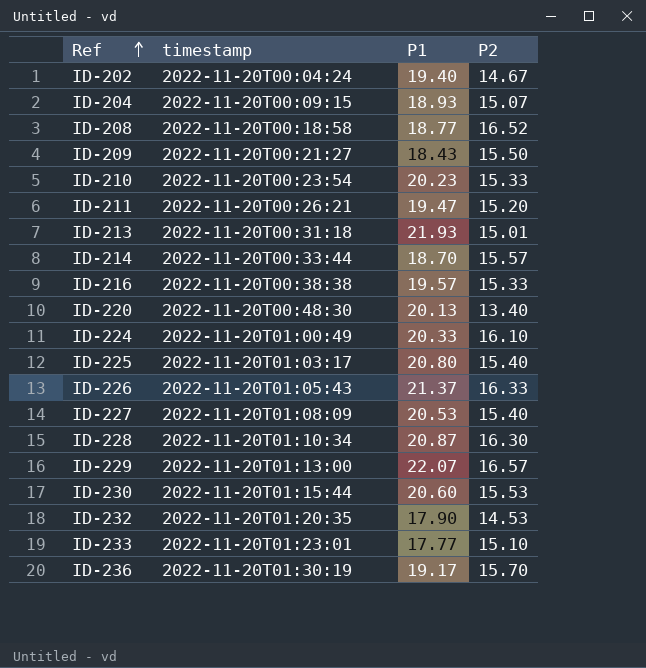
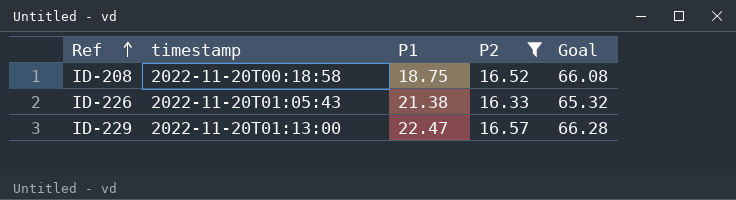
filter: none -> P2 >= 16.33
column Goal | formula: none -> [P2] * 4
ID-208 | P1: 18.77 -> 18.75
ID-226 | P1: 21.37 -> 21.38
ID-229 | P1: 22.07 -> 22.47

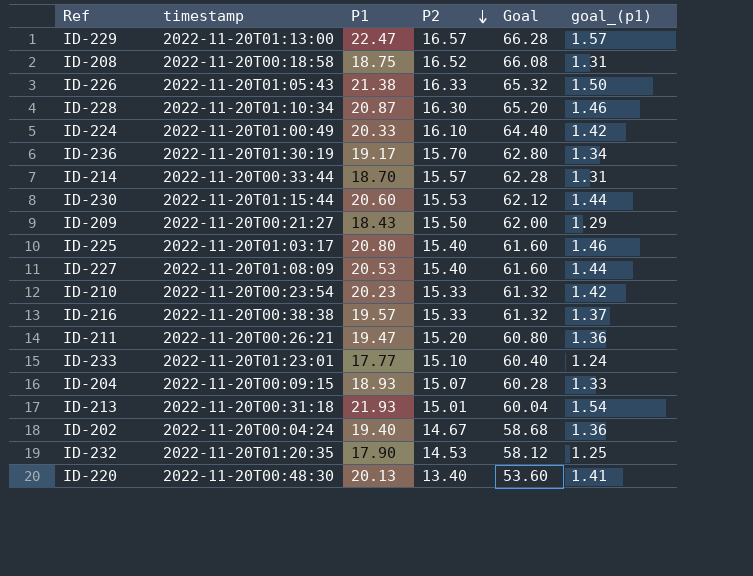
filter: P2 >= 16.33 -> none
row order: Ref ascending -> P2 descending
column goal_(p1) | formula: none -> [P1] * 0.07

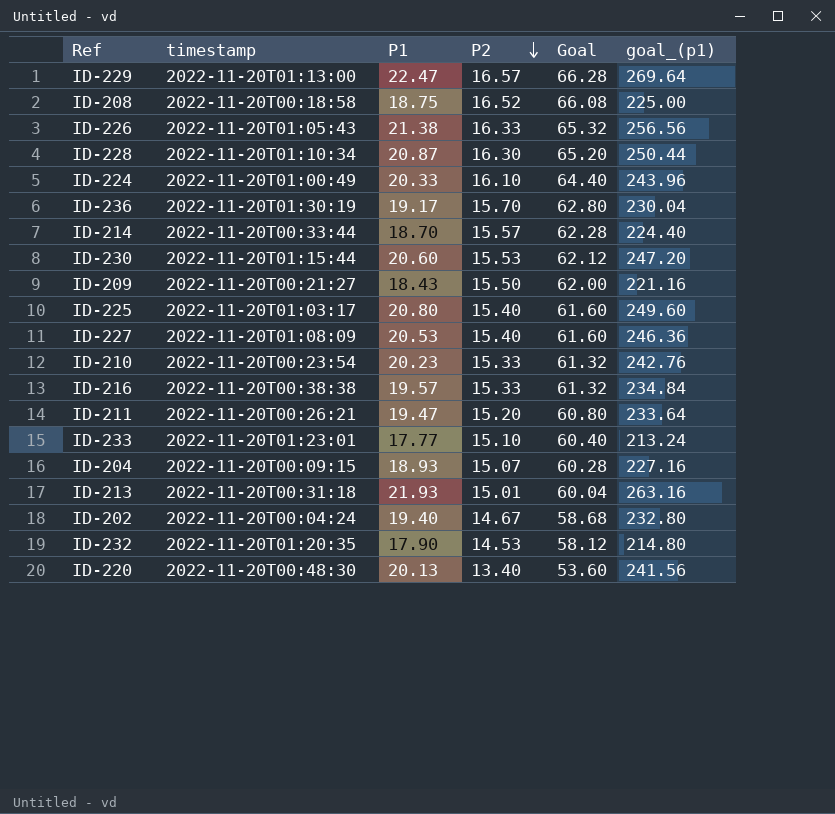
column goal_(p1) | formula: [P1] * 0.07 -> [P1] * 12

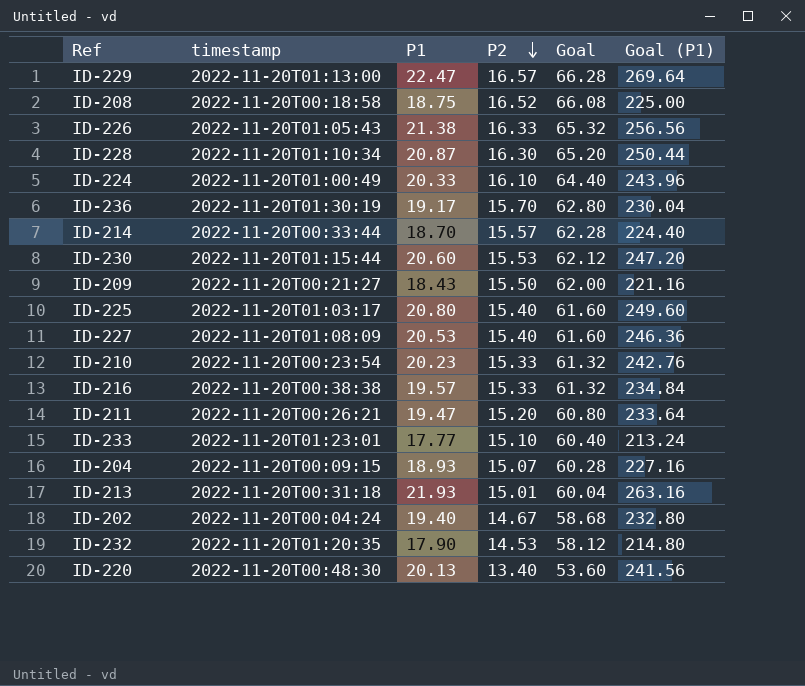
column name: goal_(p1) -> Goal (P1)

